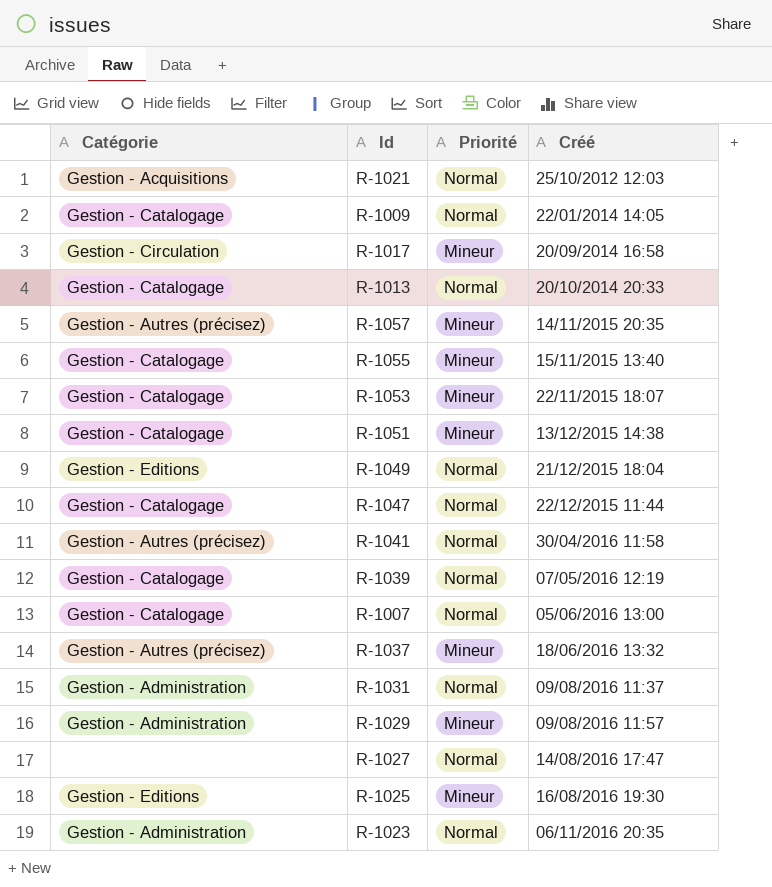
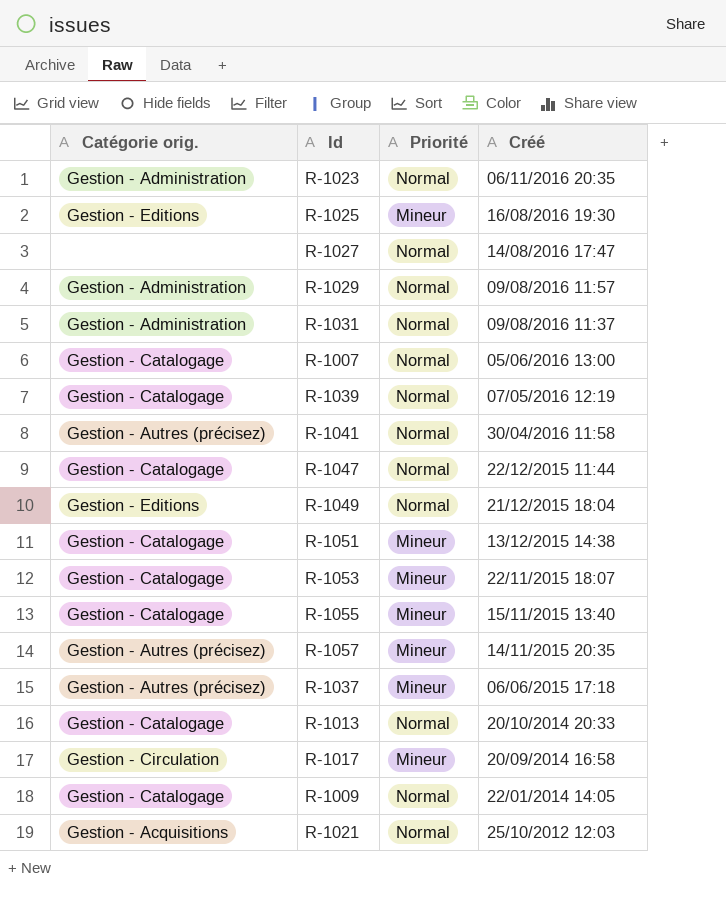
row order: Créé ascending -> Créé descending
column name: Catégorie -> Catégorie orig.
R-1029 | Priorité: Mineur -> Normal
R-1037 | Créé: 18/06/2016 13:32 -> 06/06/2015 17:18

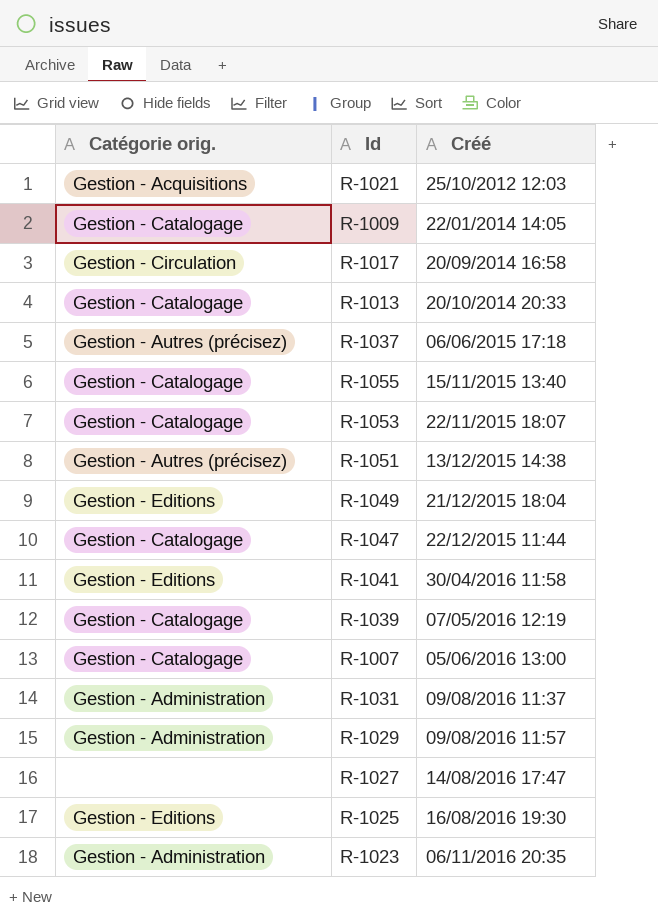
row order: Créé descending -> Créé ascending
column Priorité | position: 3 -> none
row R-1057: Gestion - Autres (précisez) | Mineur | 14/11/2015 20:35 -> none
R-1051 | Catégorie orig.: Gestion - Catalogage -> Gestion - Autres (précisez)
R-1041 | Catégorie orig.: Gestion - Autres (précisez) -> Gestion - Editions

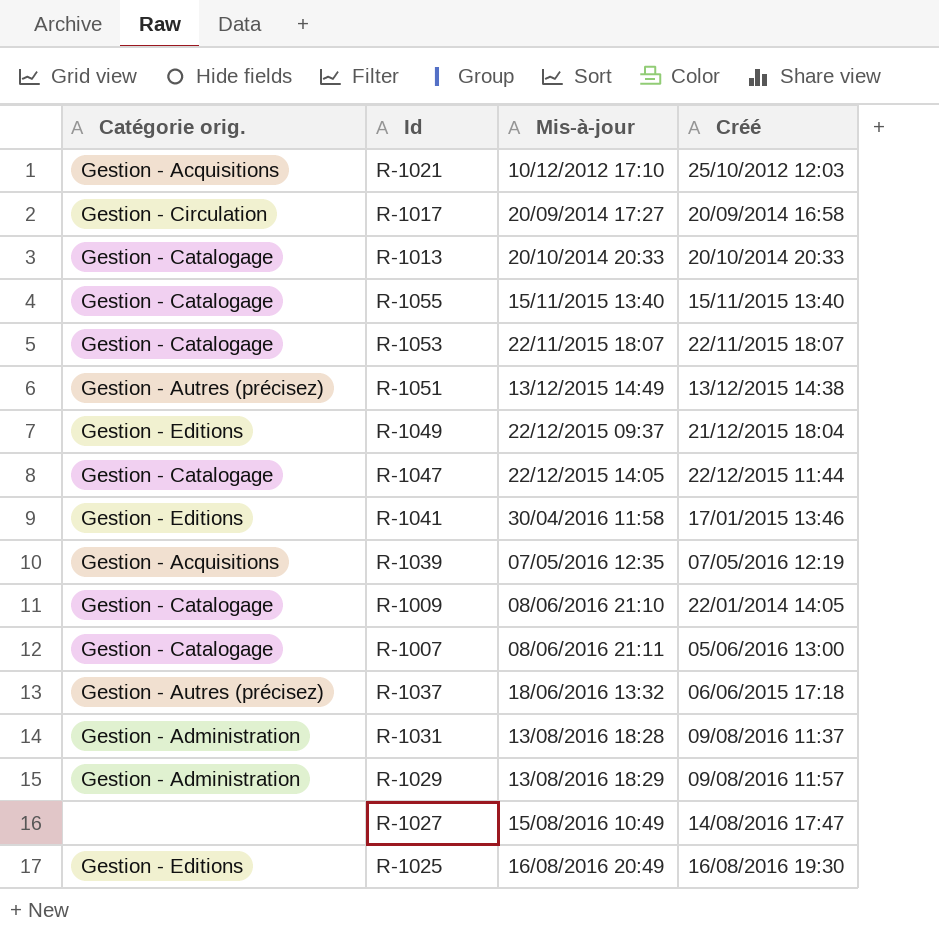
row order: Créé ascending -> Mis-à-jour ascending
column Mis-à-jour | position: none -> 3
row R-1023: Gestion - Administration | 06/11/2016 20:35 -> none
R-1041 | Créé: 30/04/2016 11:58 -> 17/01/2015 13:46
R-1039 | Catégorie orig.: Gestion - Catalogage -> Gestion - Acquisitions

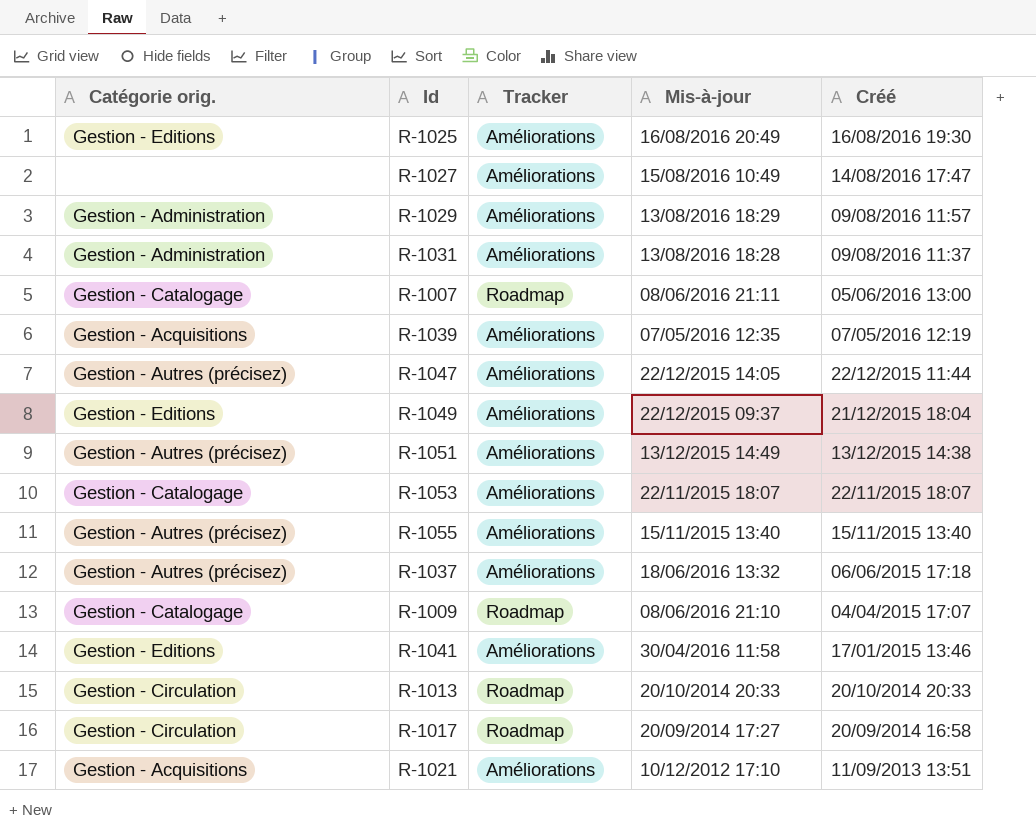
row order: Mis-à-jour ascending -> Créé descending
column Tracker | position: none -> 3
R-1047 | Catégorie orig.: Gestion - Catalogage -> Gestion - Autres (précisez)
R-1055 | Catégorie orig.: Gestion - Catalogage -> Gestion - Autres (précisez)
R-1009 | Créé: 22/01/2014 14:05 -> 04/04/2015 17:07
R-1013 | Catégorie orig.: Gestion - Catalogage -> Gestion - Circulation
R-1021 | Créé: 25/10/2012 12:03 -> 11/09/2013 13:51

